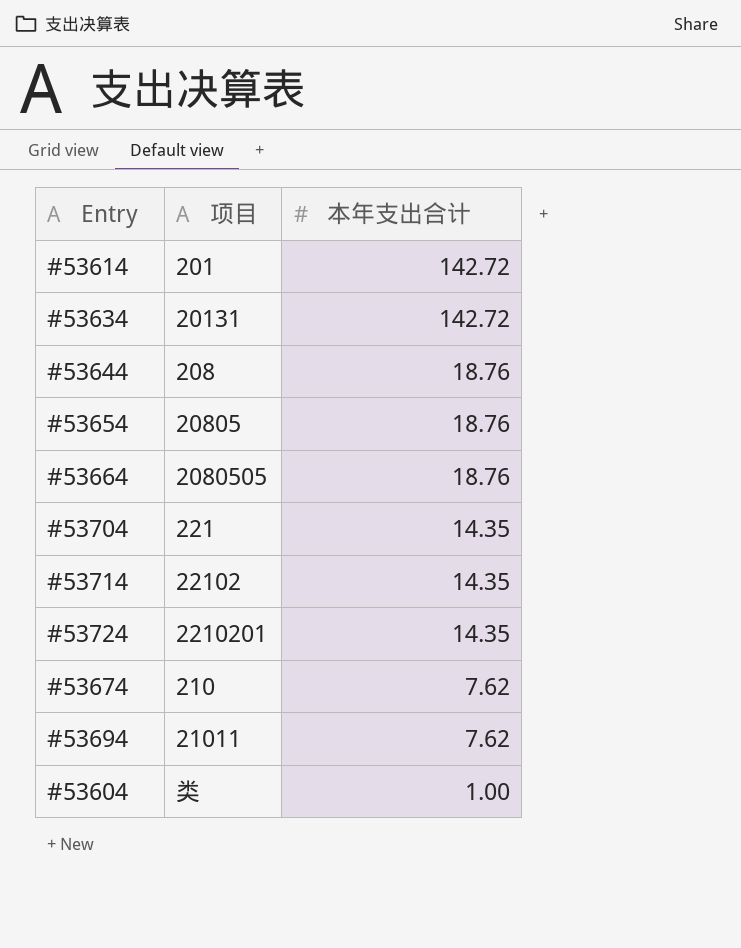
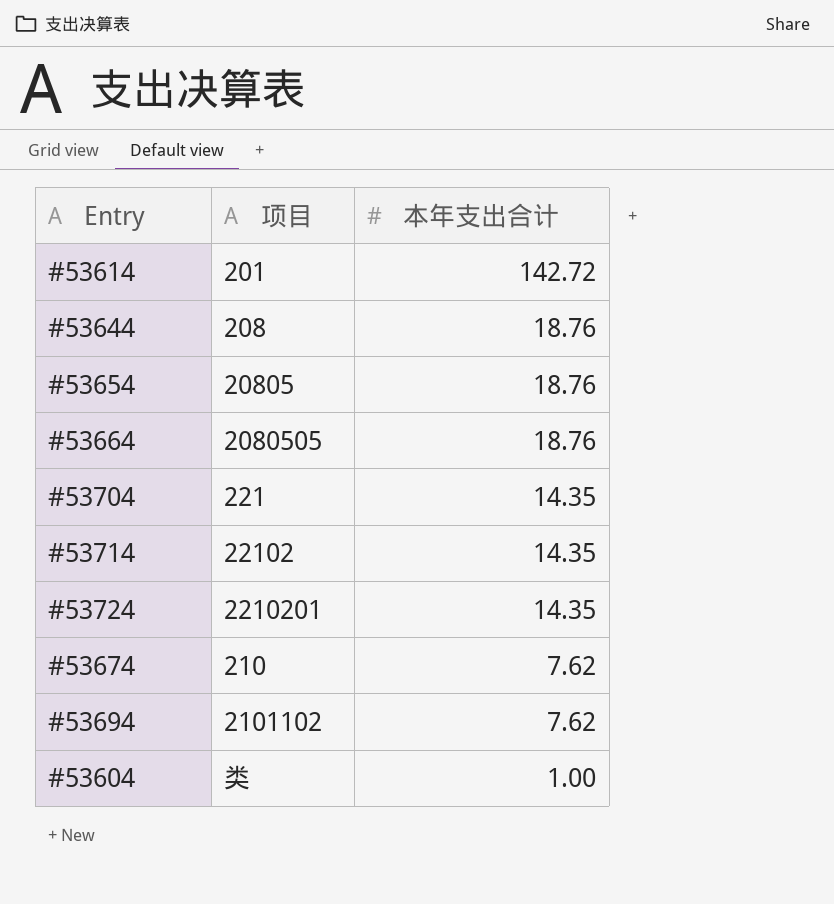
row #53634: 20131 | 142.72 -> none
#53694 | 项目: 21011 -> 2101102

